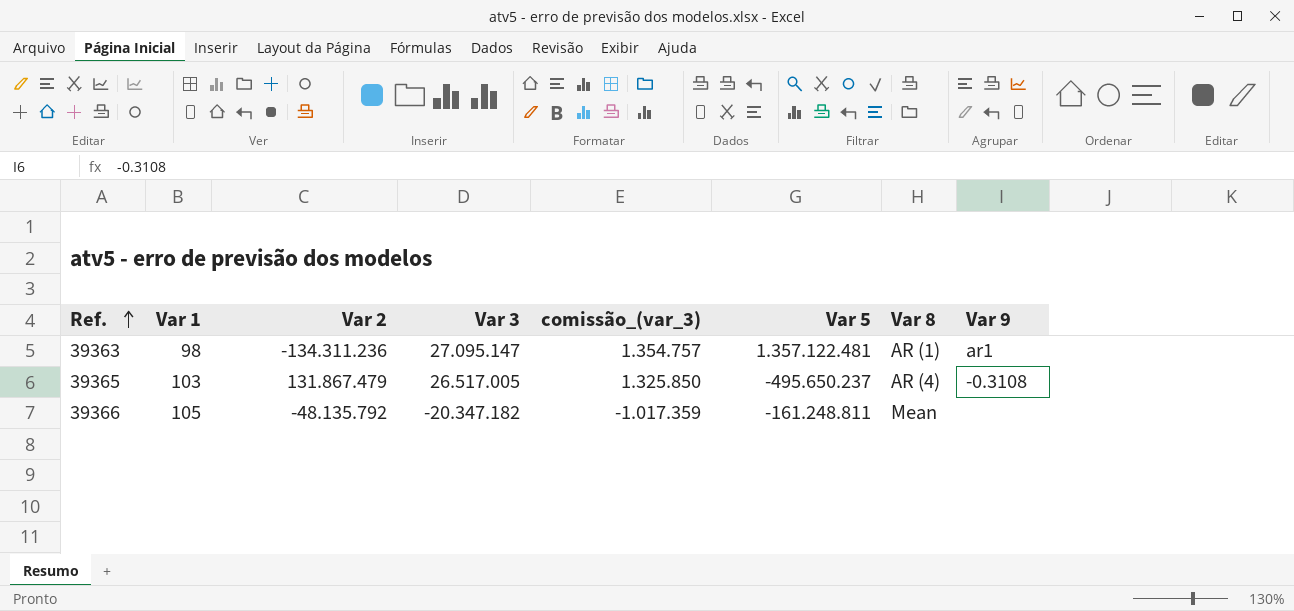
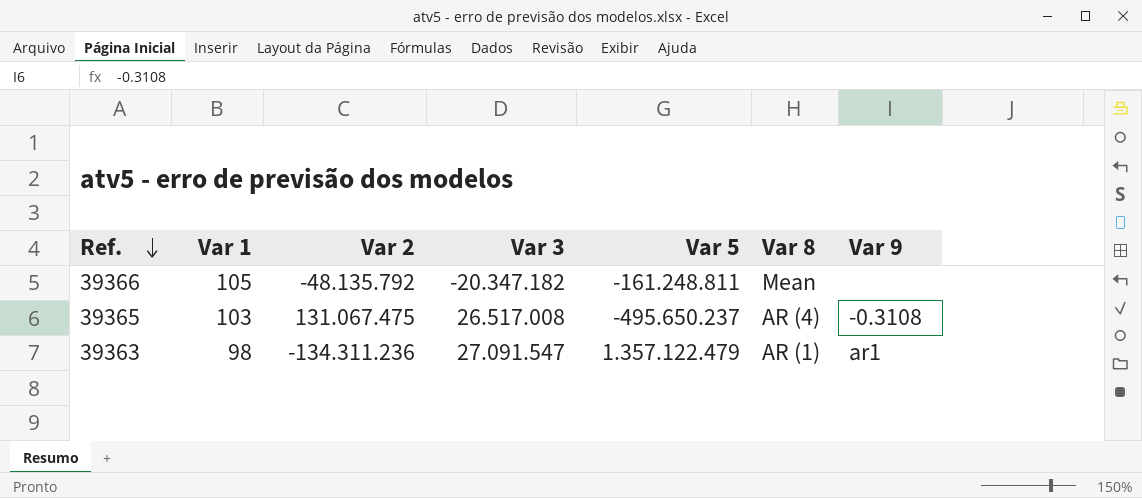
row order: Ref. ascending -> Ref. descending
column comissão_(var_3) | formula: [Var 3] * 0,05 -> none
39365 | Var 2: 131.867.479 -> 131.067.475
39365 | Var 3: 26.517.005 -> 26.517.008
39363 | Var 3: 27.095.147 -> 27.091.547
39363 | Var 5: 1.357.122.481 -> 1.357.122.479

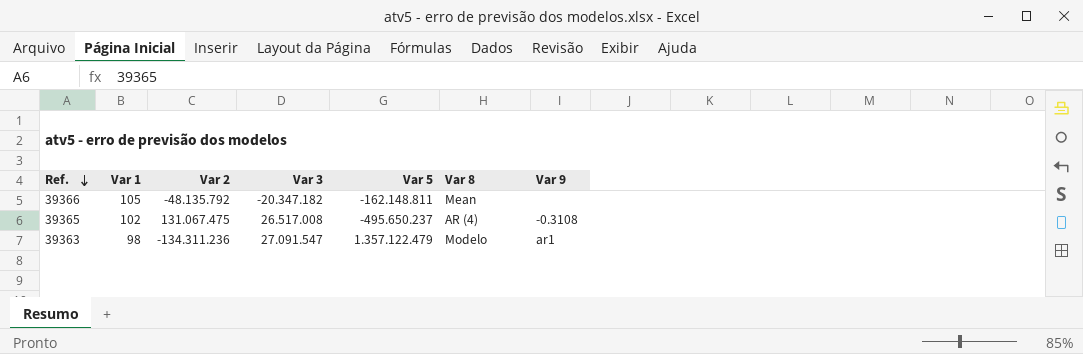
39366 | Var 5: -161.248.811 -> -162.148.811
39365 | Var 1: 103 -> 102
39363 | Var 8: AR (1) -> Modelo

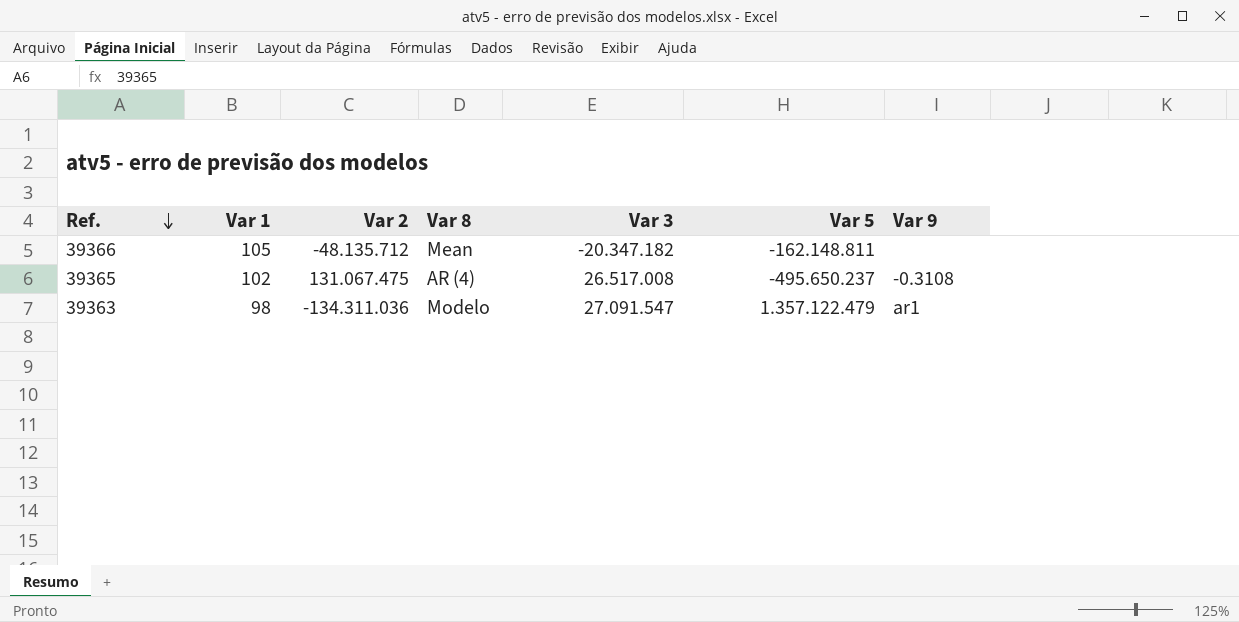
column Var 8 | position: 6 -> 4
39366 | Var 2: -48.135.792 -> -48.135.712
39363 | Var 2: -134.311.236 -> -134.311.036

